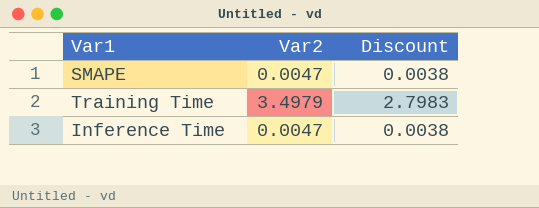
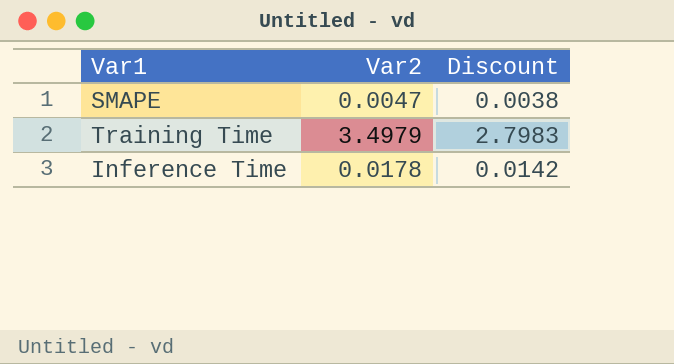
Inference Time | Var2: 0.0047 -> 0.0178
Inference Time | Discount: 0.0038 -> 0.0142

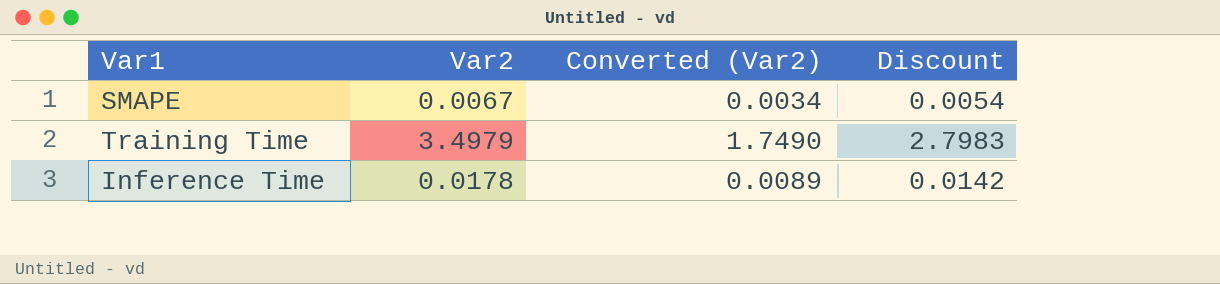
column Converted (Var2) | formula: none -> [Var2] * 0.5
SMAPE | Var2: 0.0047 -> 0.0067
SMAPE | Discount: 0.0038 -> 0.0054

